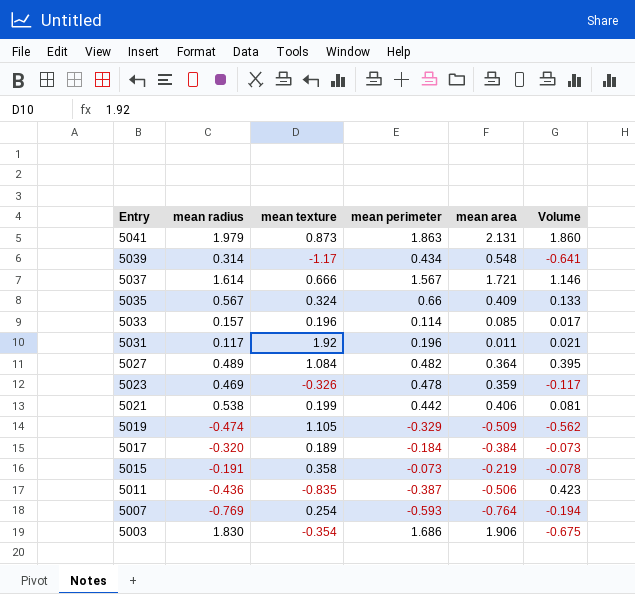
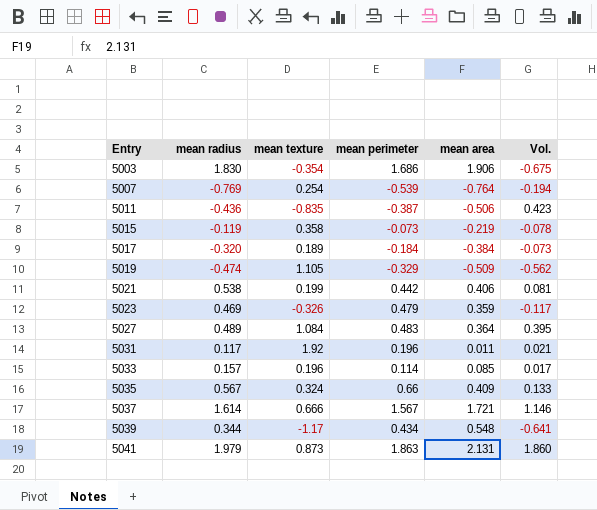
row order: Entry descending -> Entry ascending
column name: Volume -> Vol.
5007 | mean perimeter: -0.593 -> -0.539
5015 | mean radius: -0.191 -> -0.119
5023 | mean perimeter: 0.478 -> 0.479
5027 | mean perimeter: 0.482 -> 0.483
5039 | mean radius: 0.314 -> 0.344

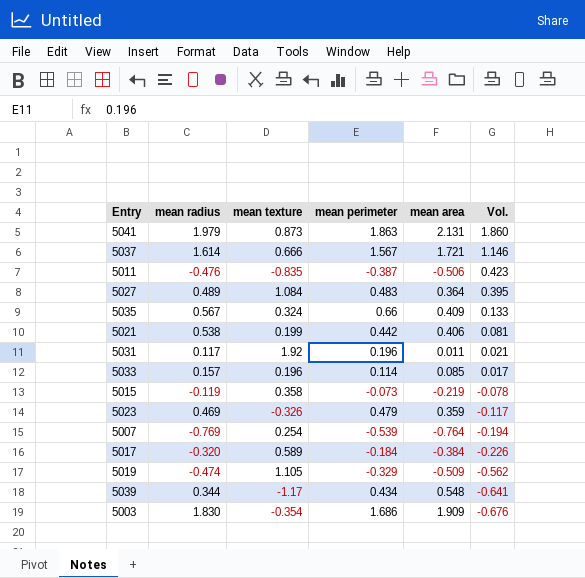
row order: Entry ascending -> Vol. descending
5011 | mean radius: -0.436 -> -0.476
5017 | mean texture: 0.189 -> 0.589
5017 | Vol.: -0.073 -> -0.226
5003 | mean area: 1.906 -> 1.909
5003 | Vol.: -0.675 -> -0.676

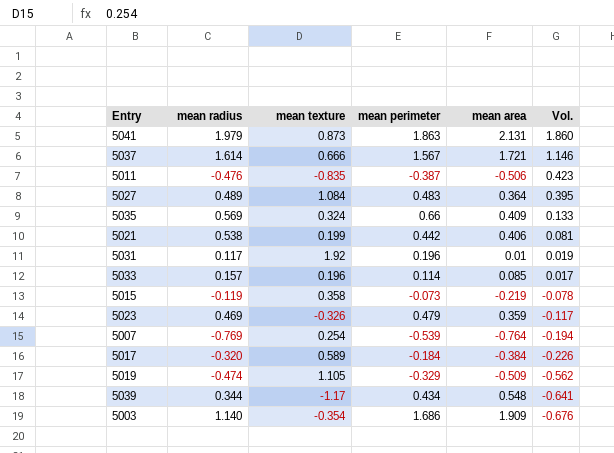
5035 | mean radius: 0.567 -> 0.569
5031 | mean area: 0.011 -> 0.01
5031 | Vol.: 0.021 -> 0.019
5003 | mean radius: 1.830 -> 1.140

